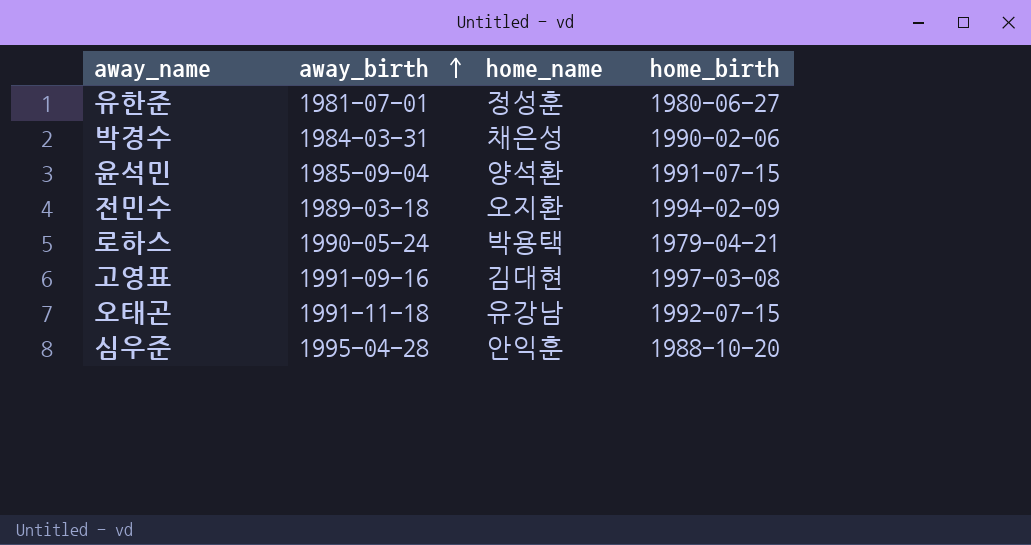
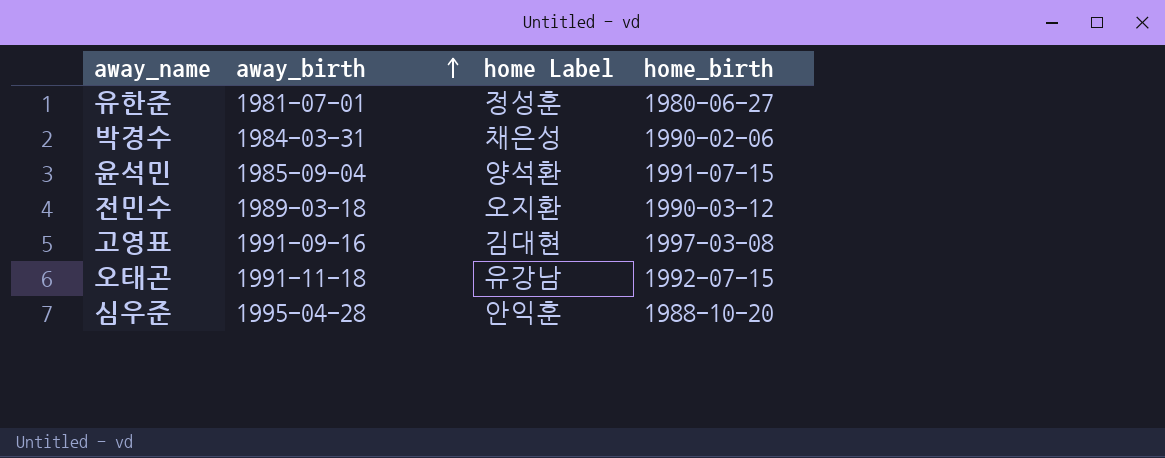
column name: home_name -> home Label
row 로하스: 1990-05-24 | 박용택 | 1979-04-21 -> none
전민수 | home_birth: 1994-02-09 -> 1990-03-12

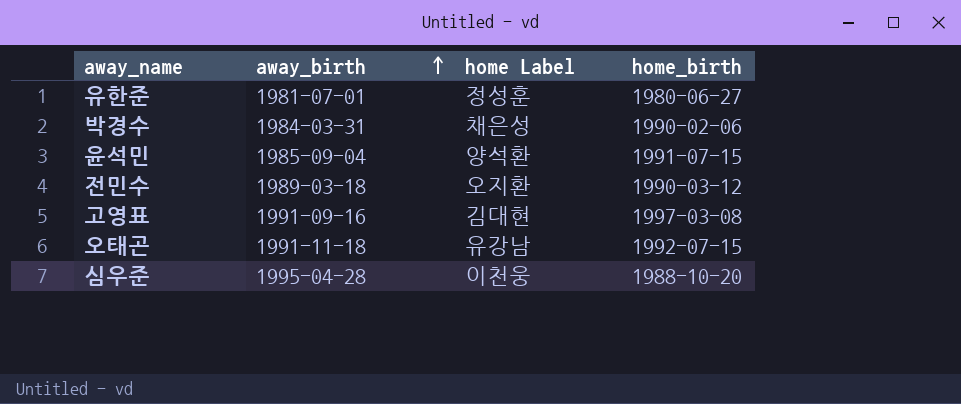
심우준 | home Label: 안익훈 -> 이천웅

